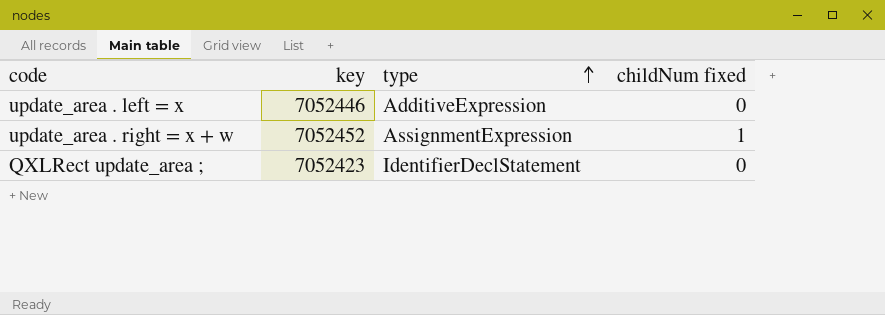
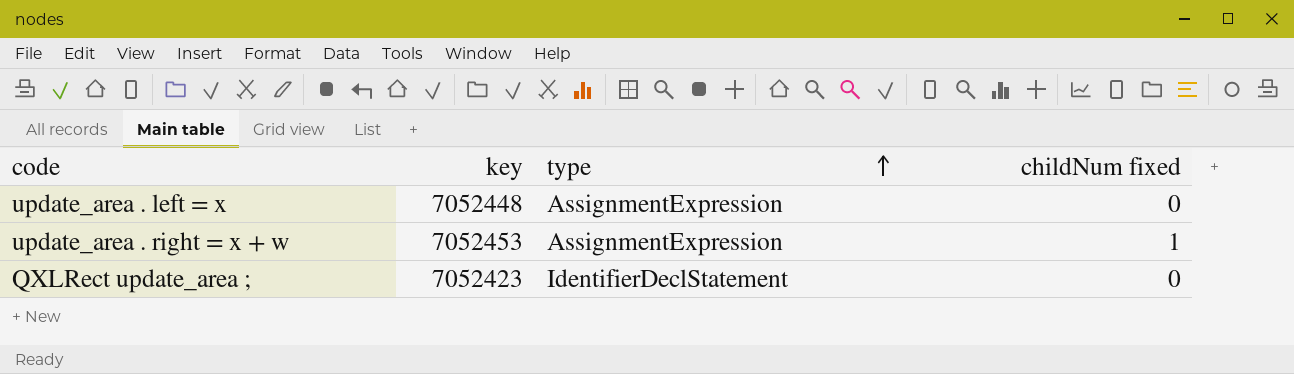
update_area . left = x | key: 7052446 -> 7052448
update_area . left = x | type: AdditiveExpression -> AssignmentExpression
update_area . right = x + w | key: 7052452 -> 7052453

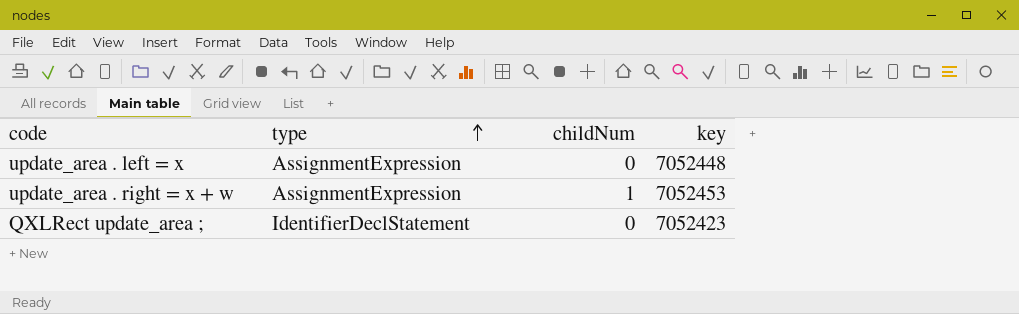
column name: childNum fixed -> childNum
column key | position: 2 -> 4

